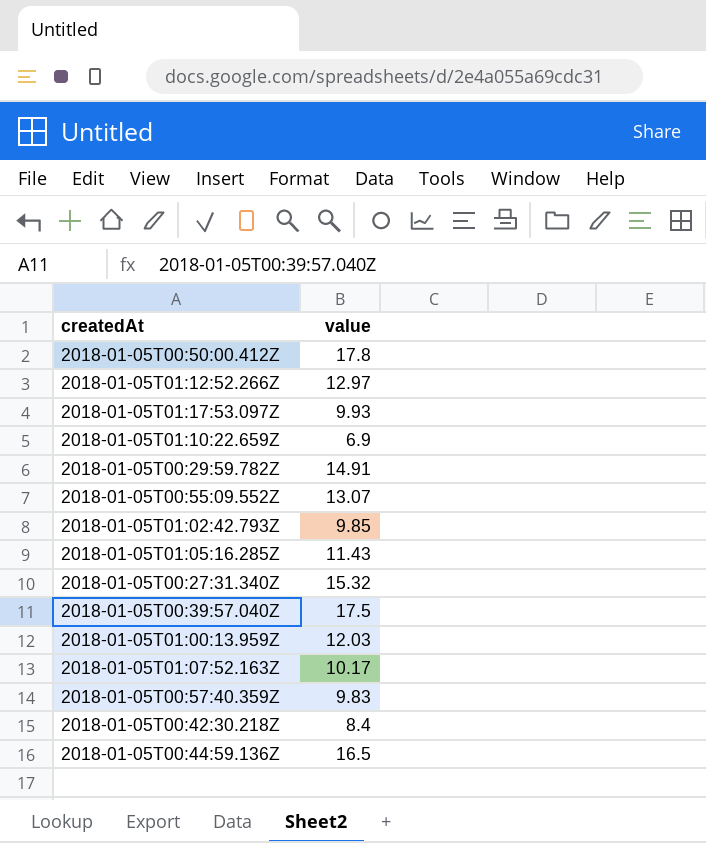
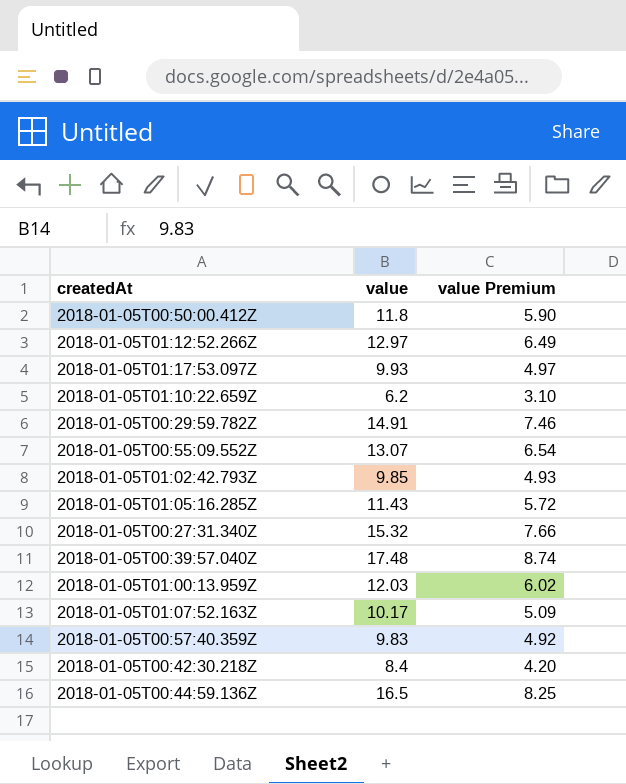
column value Premium | formula: none -> [value] * 0.5
2018-01-05T00:50:00.412Z | value: 17.8 -> 11.8
2018-01-05T01:10:22.659Z | value: 6.9 -> 6.2
2018-01-05T00:39:57.040Z | value: 17.5 -> 17.48

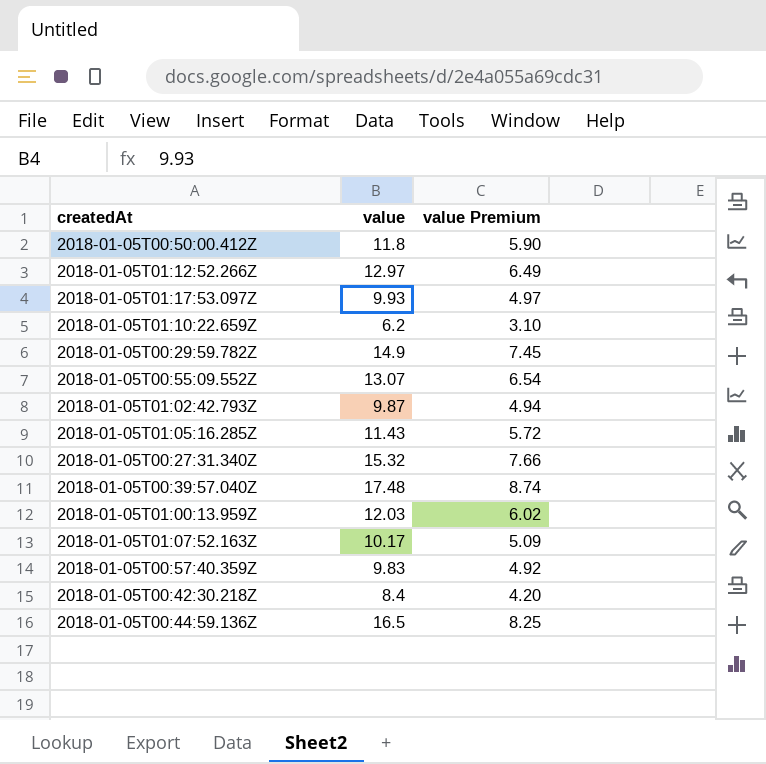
2018-01-05T00:29:59.782Z | value: 14.91 -> 14.9
2018-01-05T00:29:59.782Z | value Premium: 7.46 -> 7.45
2018-01-05T01:02:42.793Z | value: 9.85 -> 9.87
2018-01-05T01:02:42.793Z | value Premium: 4.93 -> 4.94

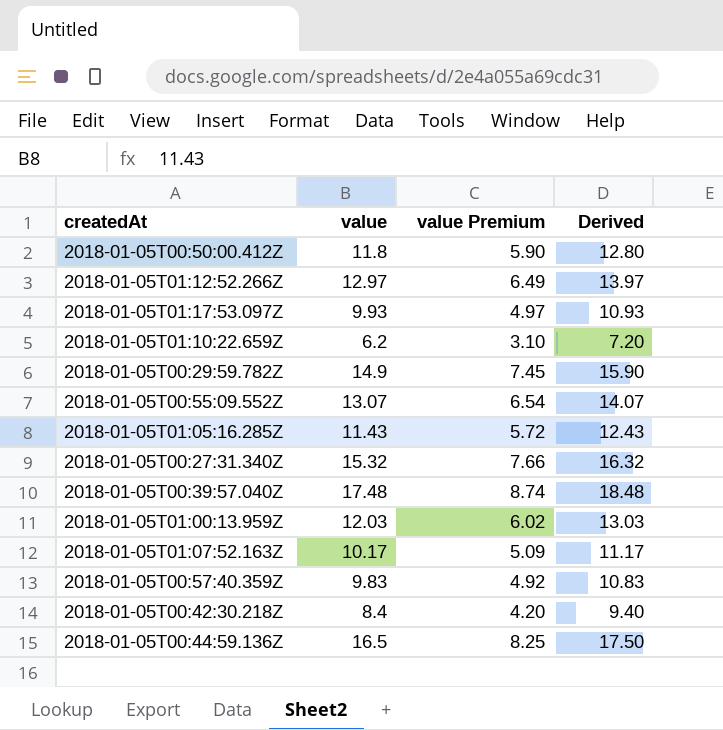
column Derived | formula: none -> [value] + 1
row 2018-01-05T01:02:42.793Z: 9.87 | 4.94 -> none

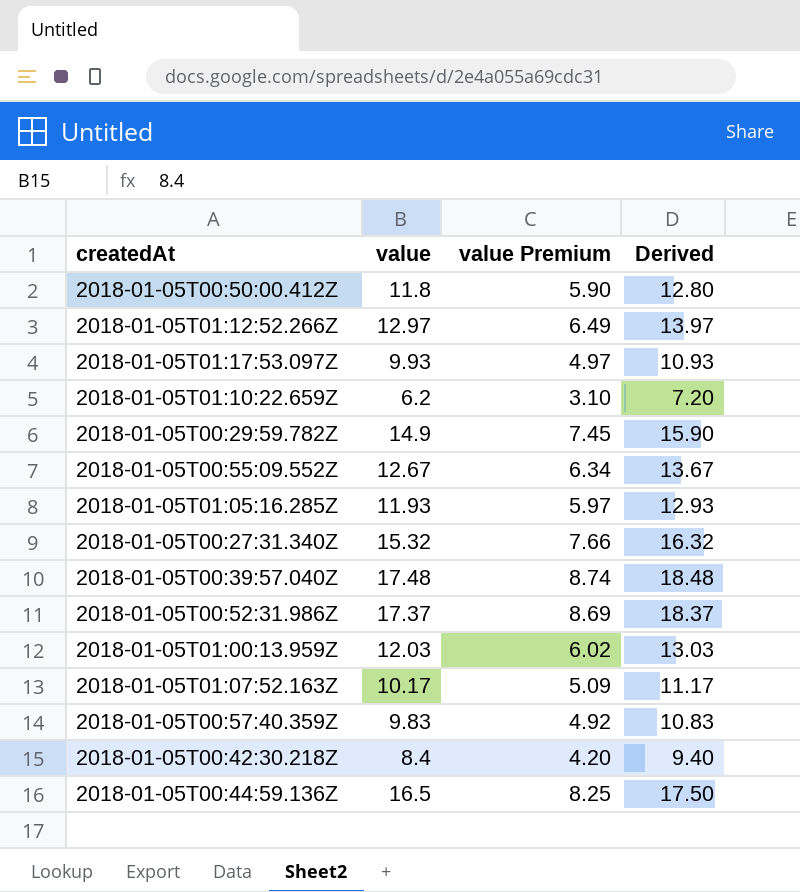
2018-01-05T00:55:09.552Z | value: 13.07 -> 12.67
2018-01-05T00:55:09.552Z | value Premium: 6.54 -> 6.34
2018-01-05T00:55:09.552Z | Derived: 14.07 -> 13.67
2018-01-05T01:05:16.285Z | value: 11.43 -> 11.93
2018-01-05T01:05:16.285Z | value Premium: 5.72 -> 5.97
2018-01-05T01:05:16.285Z | Derived: 12.43 -> 12.93
row 2018-01-05T00:52:31.986Z: none -> 17.37 | 8.69 | 18.37

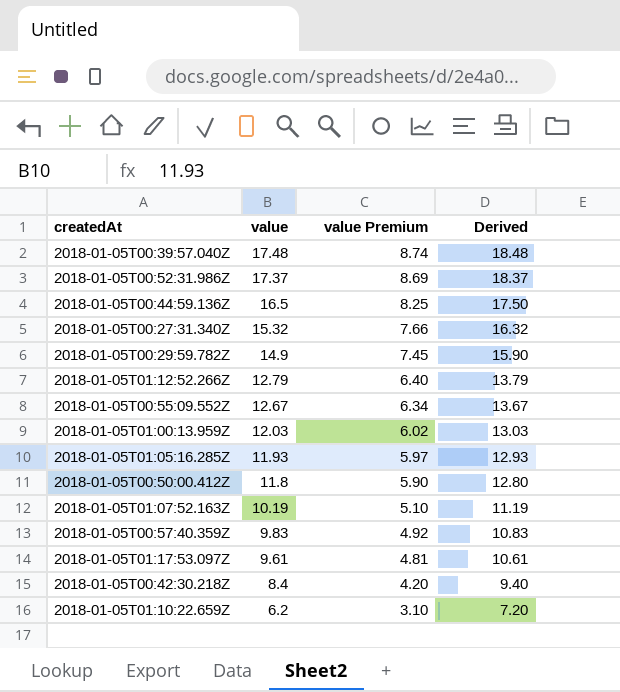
row order: none -> value descending
2018-01-05T01:12:52.266Z | value: 12.97 -> 12.79
2018-01-05T01:12:52.266Z | value Premium: 6.49 -> 6.40
2018-01-05T01:12:52.266Z | Derived: 13.97 -> 13.79
2018-01-05T01:07:52.163Z | value: 10.17 -> 10.19
2018-01-05T01:07:52.163Z | value Premium: 5.09 -> 5.10
2018-01-05T01:07:52.163Z | Derived: 11.17 -> 11.19
2018-01-05T01:17:53.097Z | value: 9.93 -> 9.61
2018-01-05T01:17:53.097Z | value Premium: 4.97 -> 4.81
2018-01-05T01:17:53.097Z | Derived: 10.93 -> 10.61

